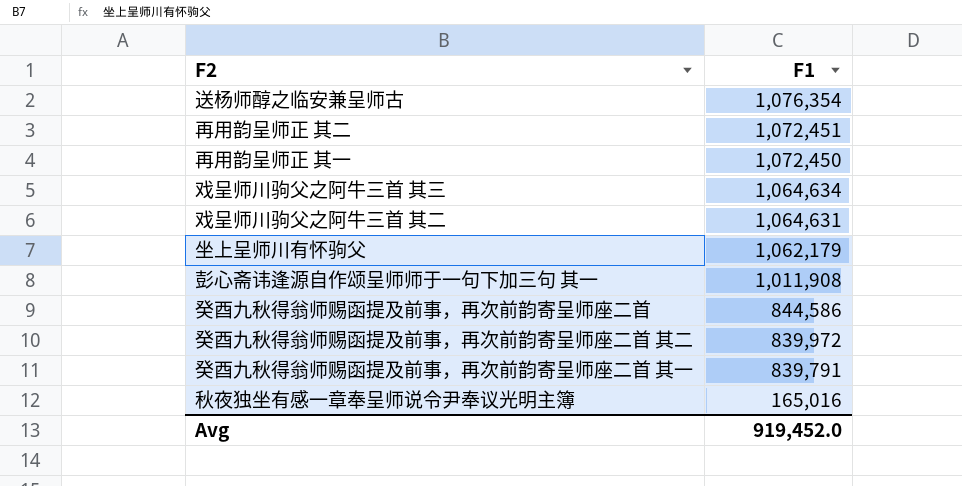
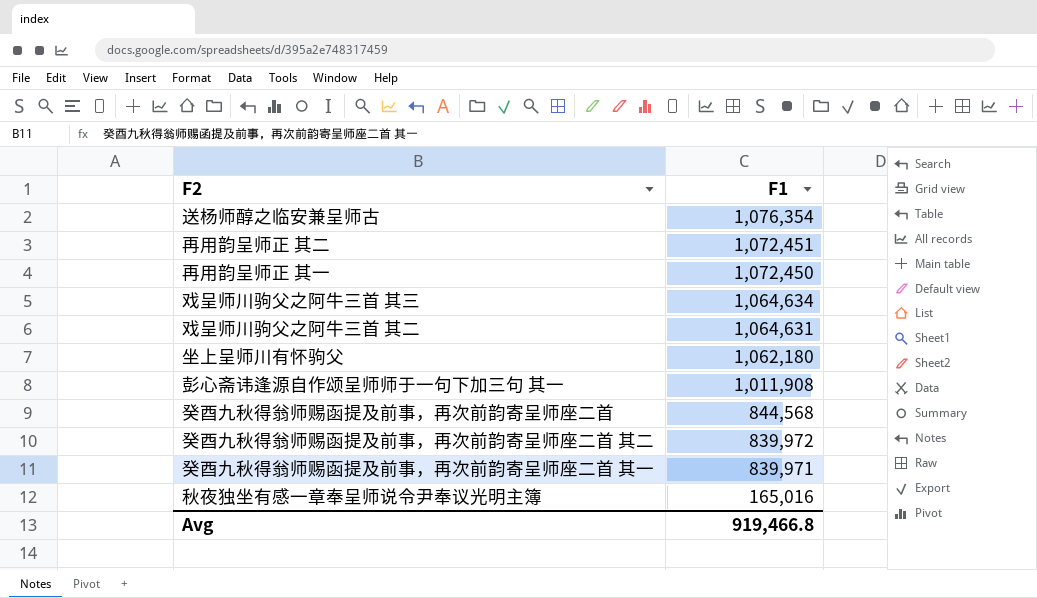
坐上呈师川有怀驹父 | F1: 1,062,179 -> 1,062,180
癸酉九秋得翁师赐函提及前事，再次前韵寄呈师座二首 | F1: 844,586 -> 844,568
癸酉九秋得翁师赐函提及前事，再次前韵寄呈师座二首 其一 | F1: 839,791 -> 839,971
Avg | F1: 919,452.0 -> 919,466.8

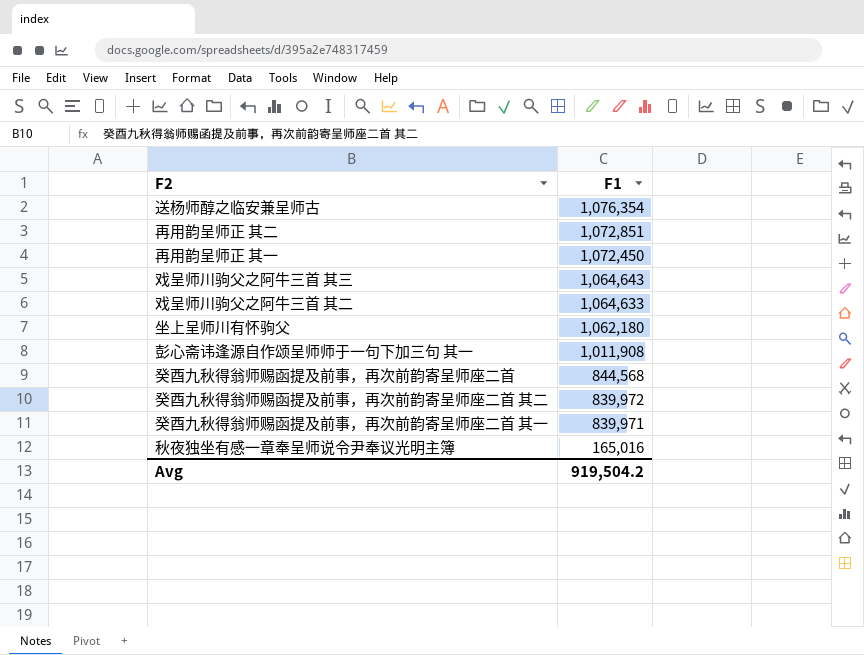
再用韵呈师正 其二 | F1: 1,072,451 -> 1,072,851
戏呈师川驹父之阿牛三首 其三 | F1: 1,064,634 -> 1,064,643
戏呈师川驹父之阿牛三首 其二 | F1: 1,064,631 -> 1,064,633
Avg | F1: 919,466.8 -> 919,504.2

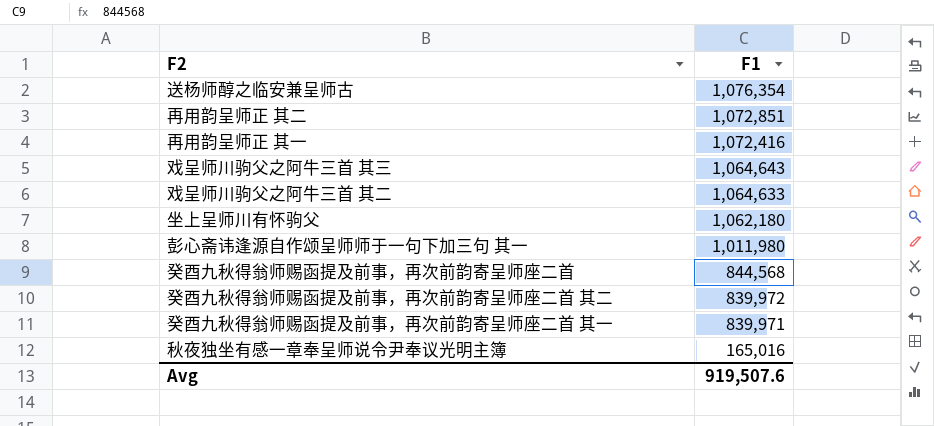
再用韵呈师正 其一 | F1: 1,072,450 -> 1,072,416
彭心斋讳逢源自作颂呈师师于一句下加三句 其一 | F1: 1,011,908 -> 1,011,980
Avg | F1: 919,504.2 -> 919,507.6

